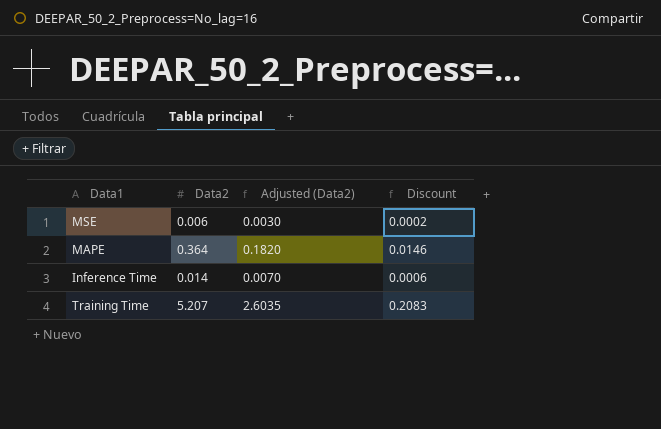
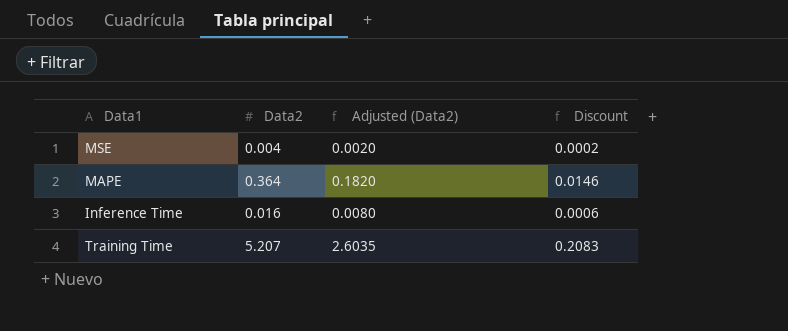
MSE | Data2: 0.006 -> 0.004
MSE | Adjusted (Data2): 0.0030 -> 0.0020
Inference Time | Data2: 0.014 -> 0.016
Inference Time | Adjusted (Data2): 0.0070 -> 0.0080

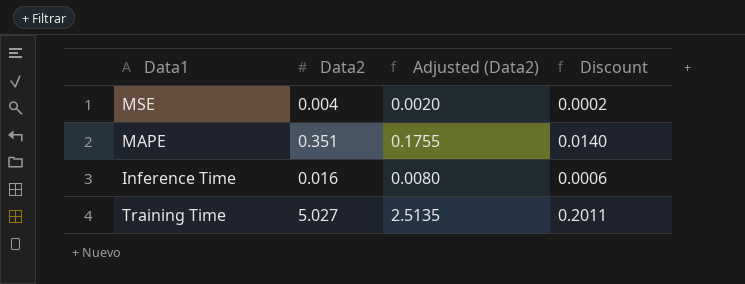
MAPE | Data2: 0.364 -> 0.351
MAPE | Adjusted (Data2): 0.1820 -> 0.1755
MAPE | Discount: 0.0146 -> 0.0140
Training Time | Data2: 5.207 -> 5.027
Training Time | Adjusted (Data2): 2.6035 -> 2.5135
Training Time | Discount: 0.2083 -> 0.2011

